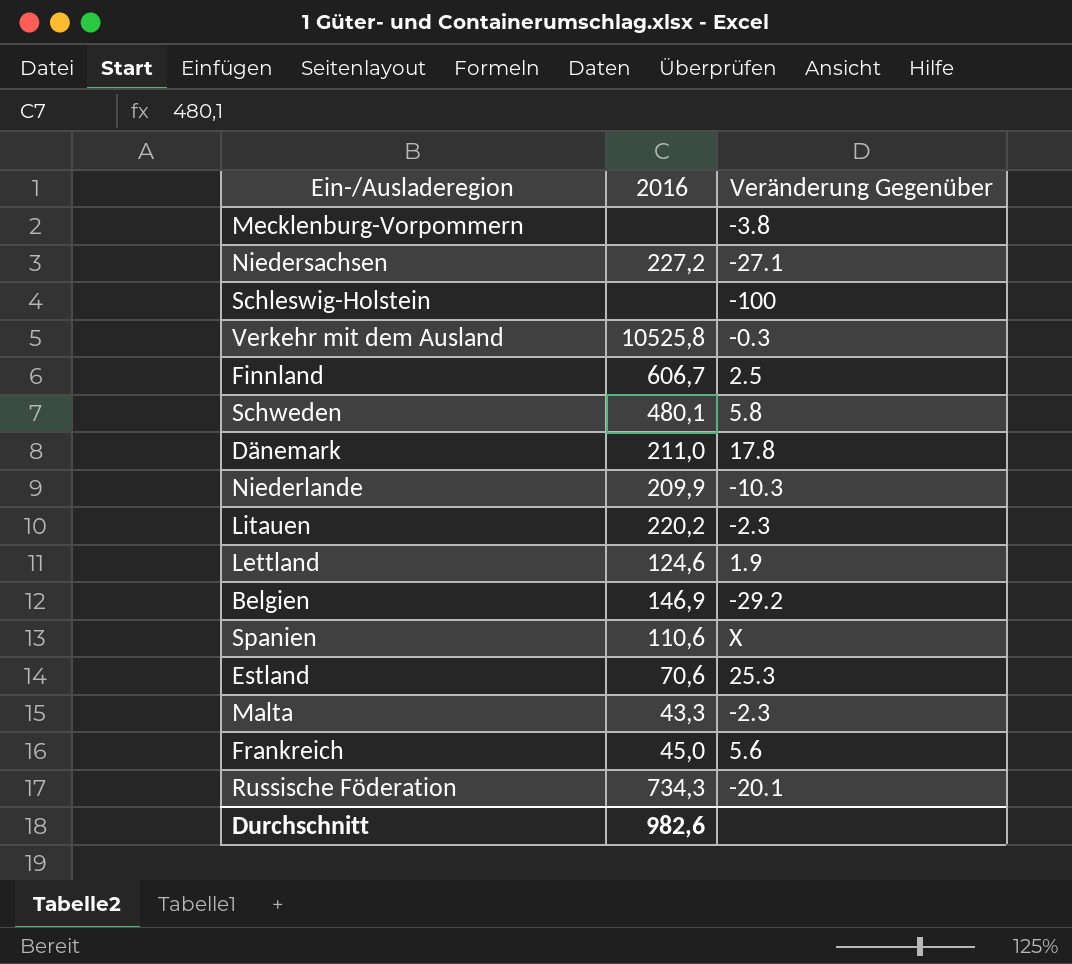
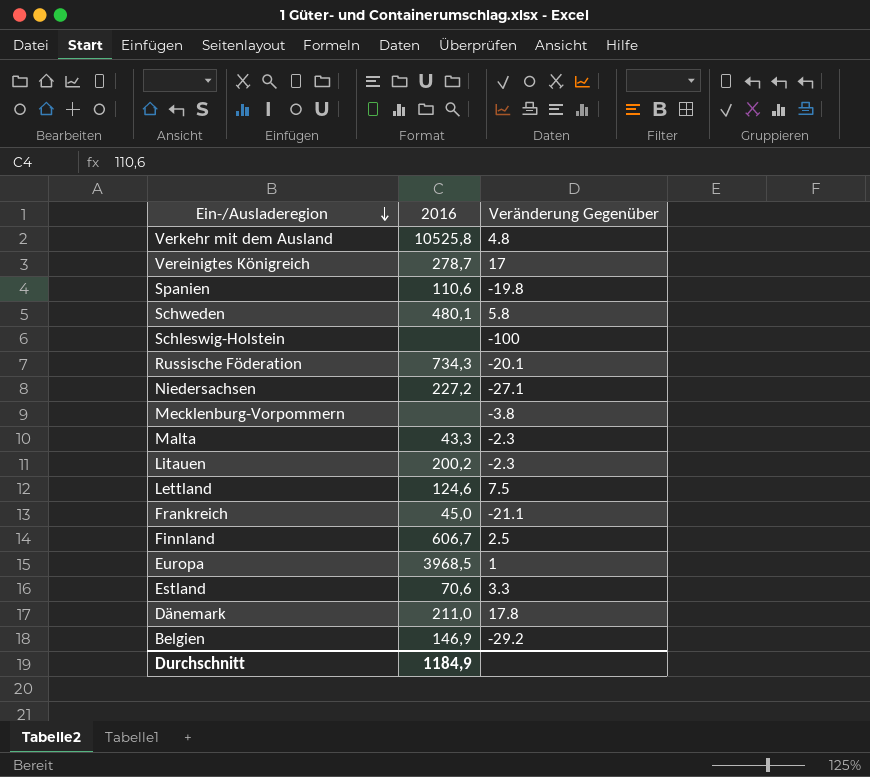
row order: none -> Ein-/Ausladeregion descending
row Niederlande: 209,9 | -10.3 -> none
Verkehr mit dem Ausland | Veränderung Gegenüber: -0.3 -> 4.8
row Vereinigtes Königreich: none -> 278,7 | 17
Spanien | Veränderung Gegenüber: X -> -19.8
Litauen | 2016: 220,2 -> 200,2
Lettland | Veränderung Gegenüber: 1.9 -> 7.5
Frankreich | Veränderung Gegenüber: 5.6 -> -21.1
row Europa: none -> 3968,5 | 1
Estland | Veränderung Gegenüber: 25.3 -> 3.3
Durchschnitt | 2016: 982,6 -> 1184,9

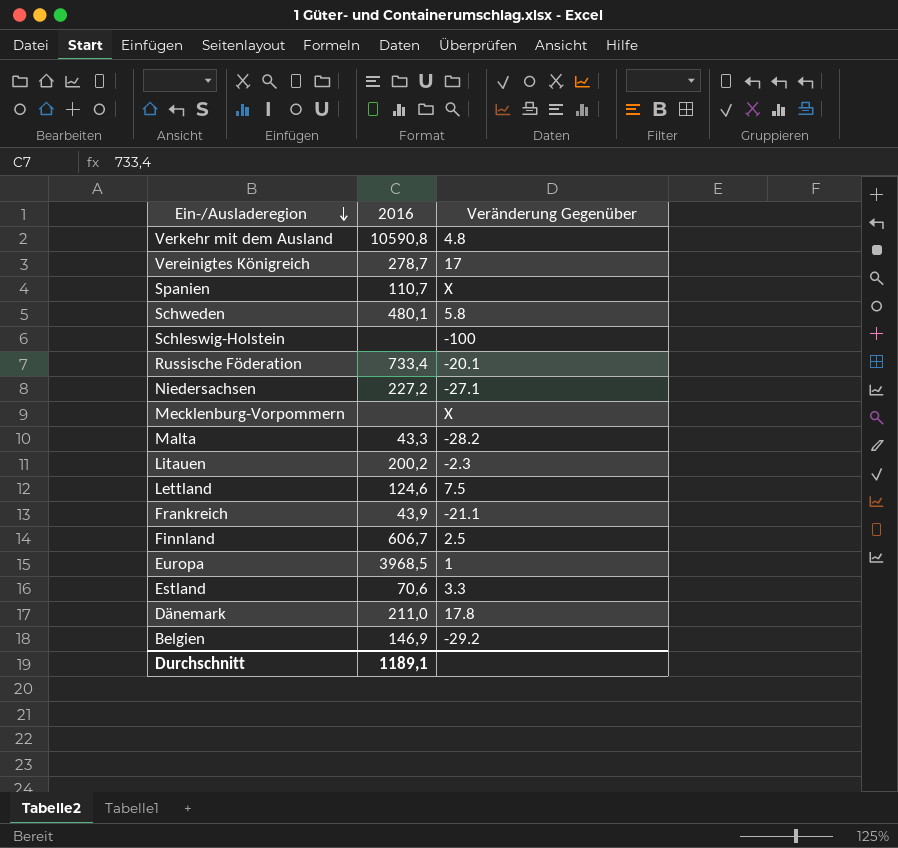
Verkehr mit dem Ausland | 2016: 10525,8 -> 10590,8
Spanien | 2016: 110,6 -> 110,7
Spanien | Veränderung Gegenüber: -19.8 -> X
Russische Föderation | 2016: 734,3 -> 733,4
Mecklenburg-Vorpommern | Veränderung Gegenüber: -3.8 -> X
Malta | Veränderung Gegenüber: -2.3 -> -28.2
Frankreich | 2016: 45,0 -> 43,9
Durchschnitt | 2016: 1184,9 -> 1189,1

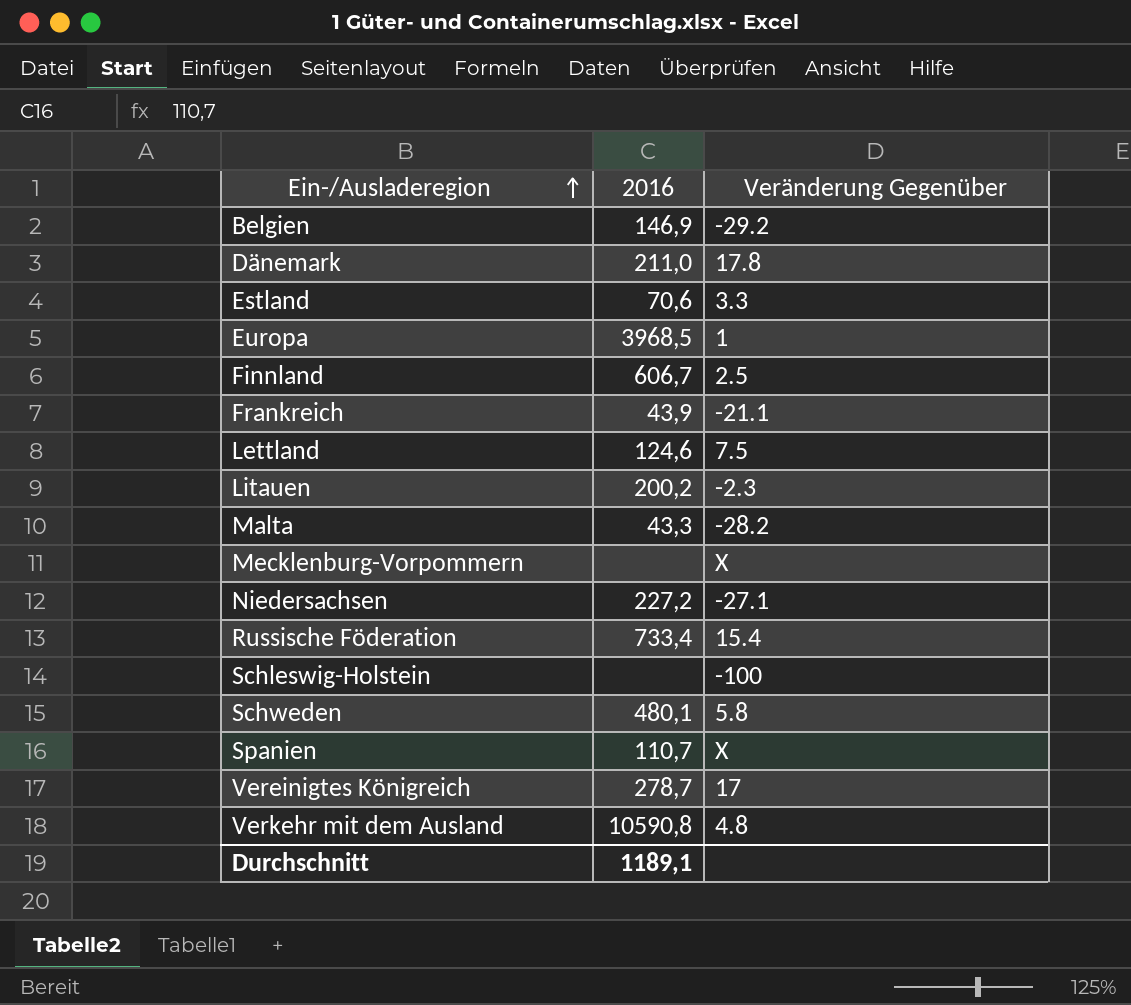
row order: Ein-/Ausladeregion descending -> Ein-/Ausladeregion ascending
Russische Föderation | Veränderung Gegenüber: -20.1 -> 15.4

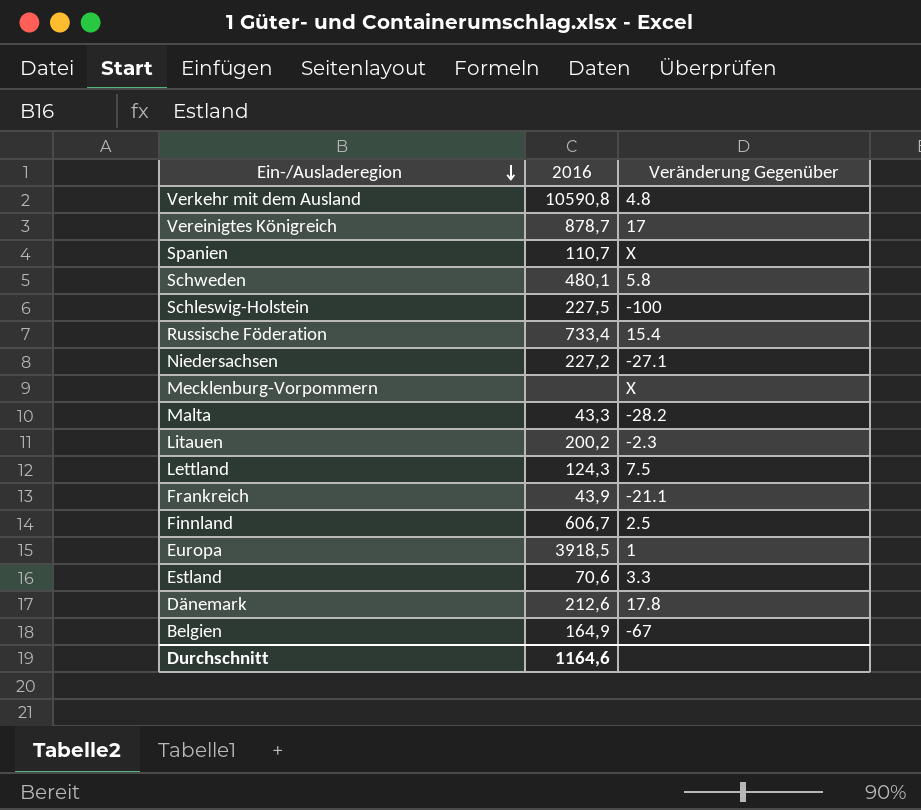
row order: Ein-/Ausladeregion ascending -> Ein-/Ausladeregion descending
Vereinigtes Königreich | 2016: 278,7 -> 878,7
Schleswig-Holstein | 2016: none -> 227,5
Lettland | 2016: 124,6 -> 124,3
Europa | 2016: 3968,5 -> 3918,5
Dänemark | 2016: 211,0 -> 212,6
Belgien | 2016: 146,9 -> 164,9
Belgien | Veränderung Gegenüber: -29.2 -> -67
Durchschnitt | 2016: 1189,1 -> 1164,6

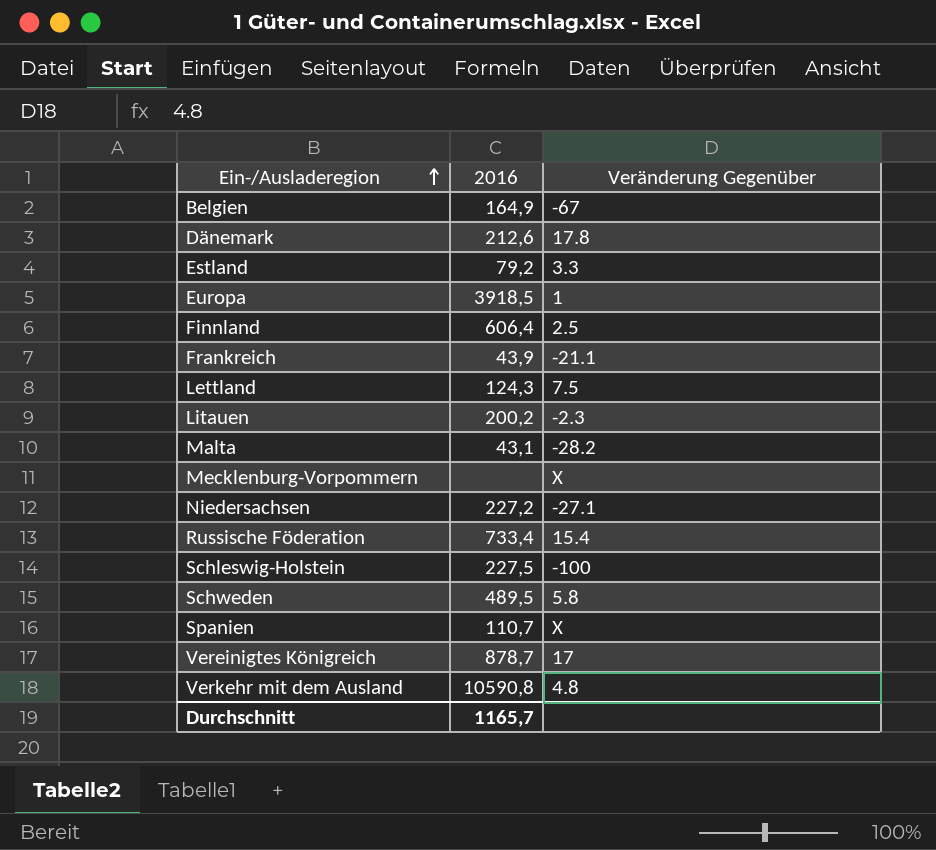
row order: Ein-/Ausladeregion descending -> Ein-/Ausladeregion ascending
Estland | 2016: 70,6 -> 79,2
Finnland | 2016: 606,7 -> 606,4
Malta | 2016: 43,3 -> 43,1
Schweden | 2016: 480,1 -> 489,5
Durchschnitt | 2016: 1164,6 -> 1165,7

